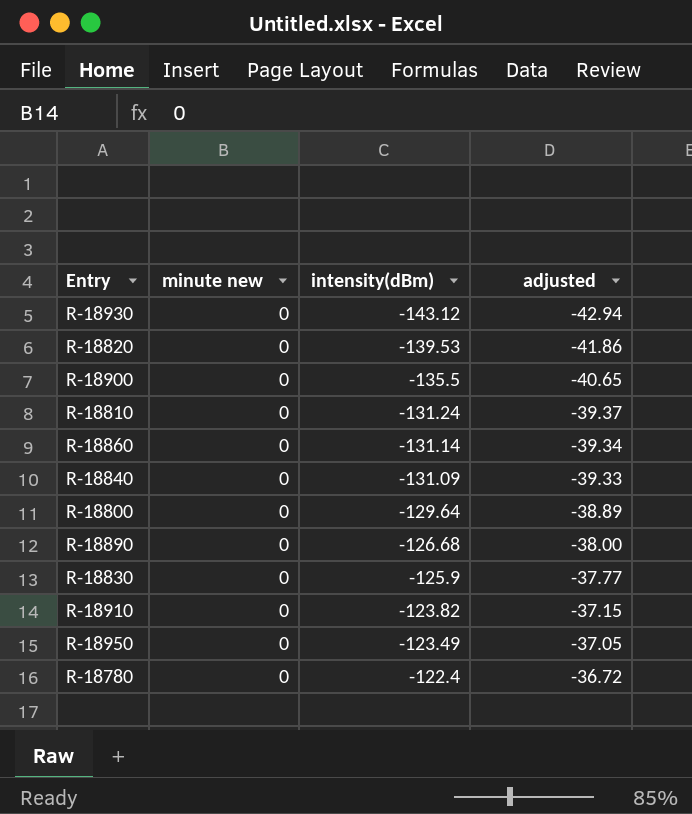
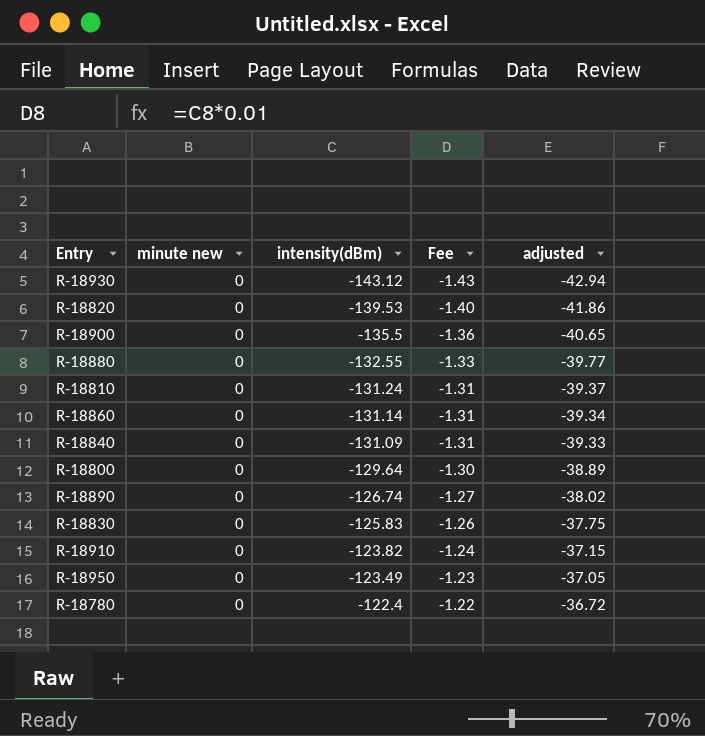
column Fee | formula: none -> [intensity(dBm)] * 0.01
row R-18880: none -> 0 | -132.55 | -1.33 | -39.77
R-18890 | intensity(dBm): -126.68 -> -126.74
R-18890 | adjusted: -38.00 -> -38.02
R-18830 | intensity(dBm): -125.9 -> -125.83
R-18830 | adjusted: -37.77 -> -37.75

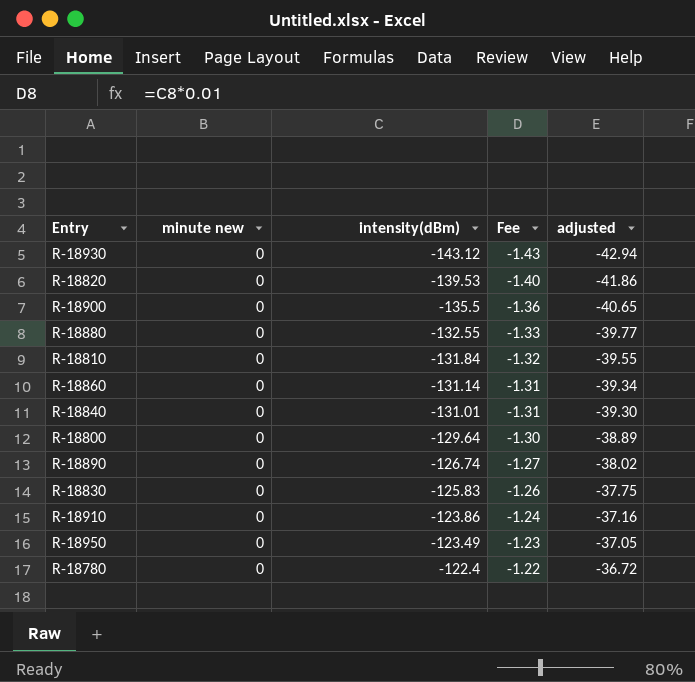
R-18810 | intensity(dBm): -131.24 -> -131.84
R-18810 | Fee: -1.31 -> -1.32
R-18810 | adjusted: -39.37 -> -39.55
R-18840 | intensity(dBm): -131.09 -> -131.01
R-18840 | adjusted: -39.33 -> -39.30
R-18910 | intensity(dBm): -123.82 -> -123.86
R-18910 | adjusted: -37.15 -> -37.16

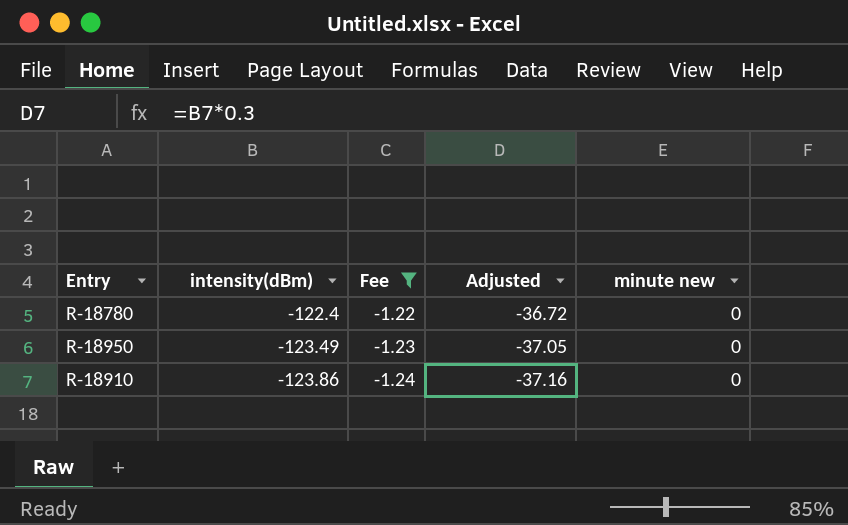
filter: none -> Fee >= -1.24
row order: intensity(dBm) ascending -> intensity(dBm) descending
column name: adjusted -> Adjusted
column minute new | position: 2 -> 5

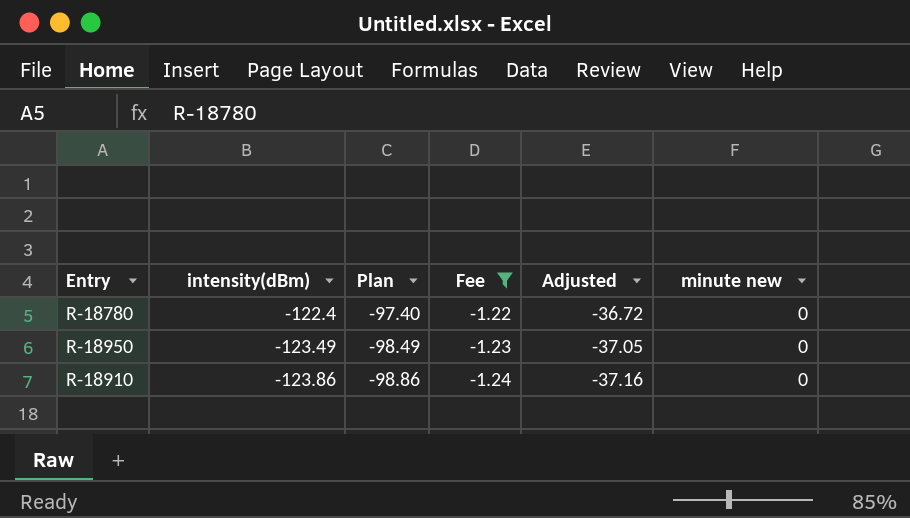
column Plan | formula: none -> [intensity(dBm)] + 25

